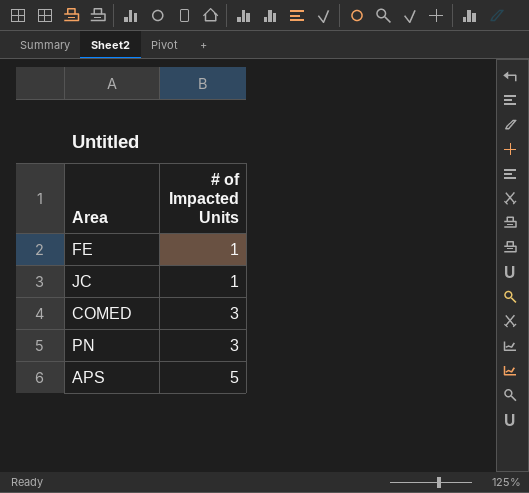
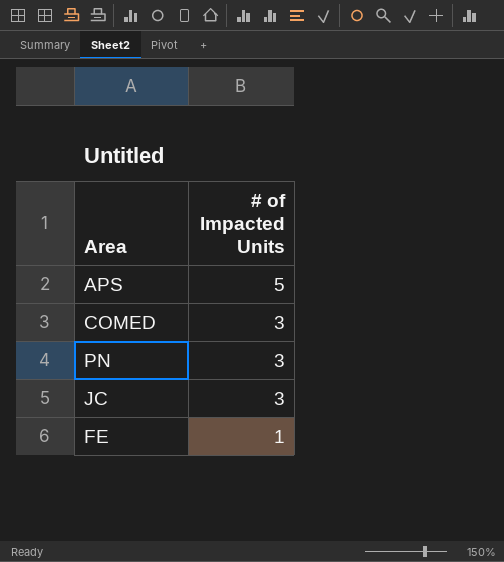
row order: # of Impacted Units ascending -> # of Impacted Units descending
JC | # of Impacted Units: 1 -> 3

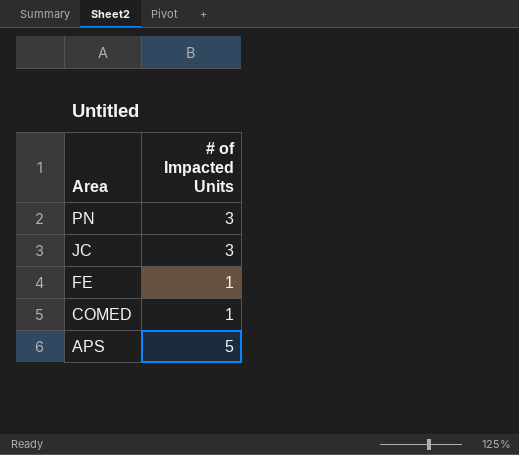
row order: # of Impacted Units descending -> Area descending
COMED | # of Impacted Units: 3 -> 1

